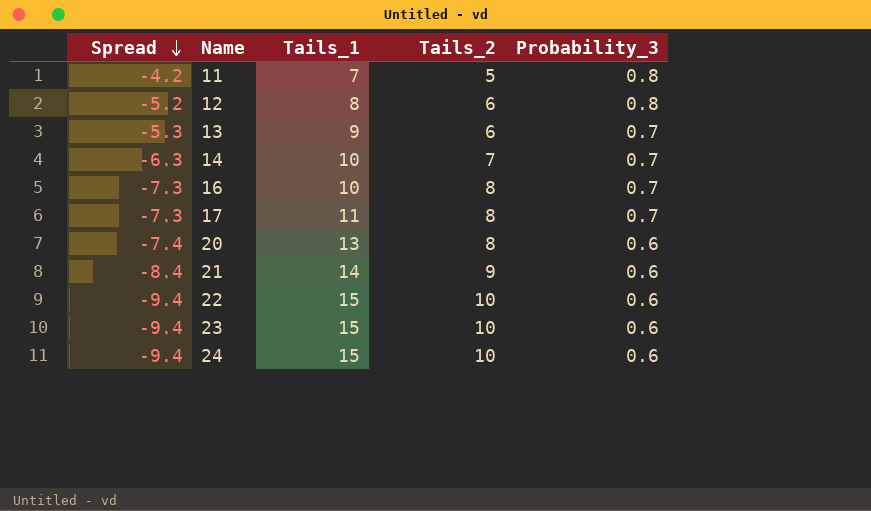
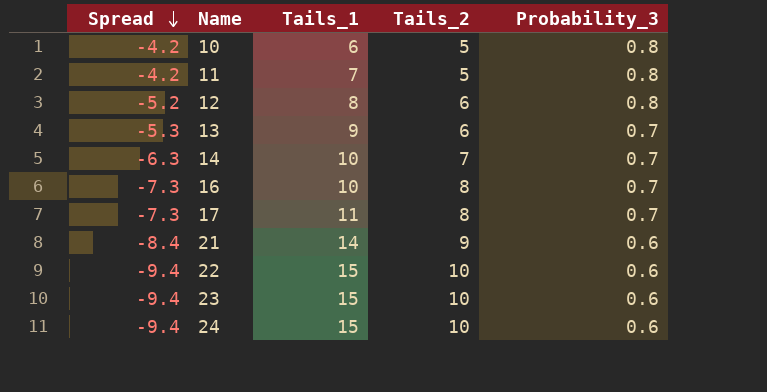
row 20: -7.4 | 13 | 8 | 0.6 -> none
row 10: none -> -4.2 | 6 | 5 | 0.8

